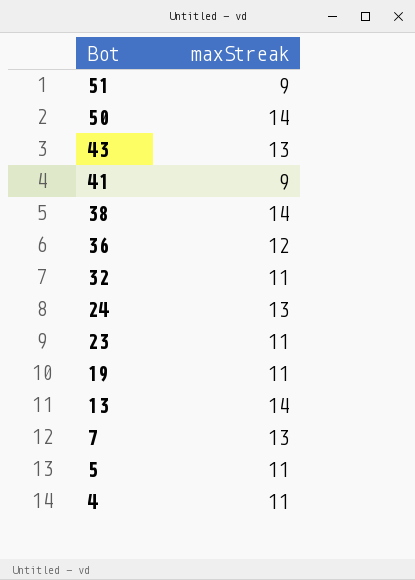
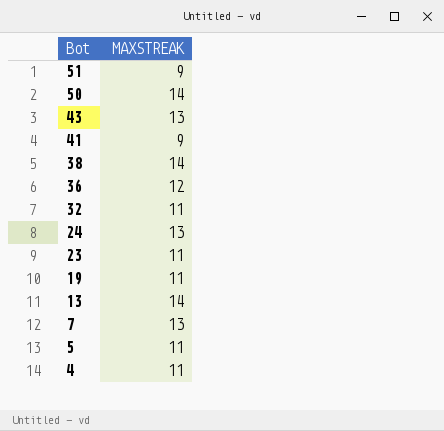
column name: maxStreak -> MAXSTREAK

